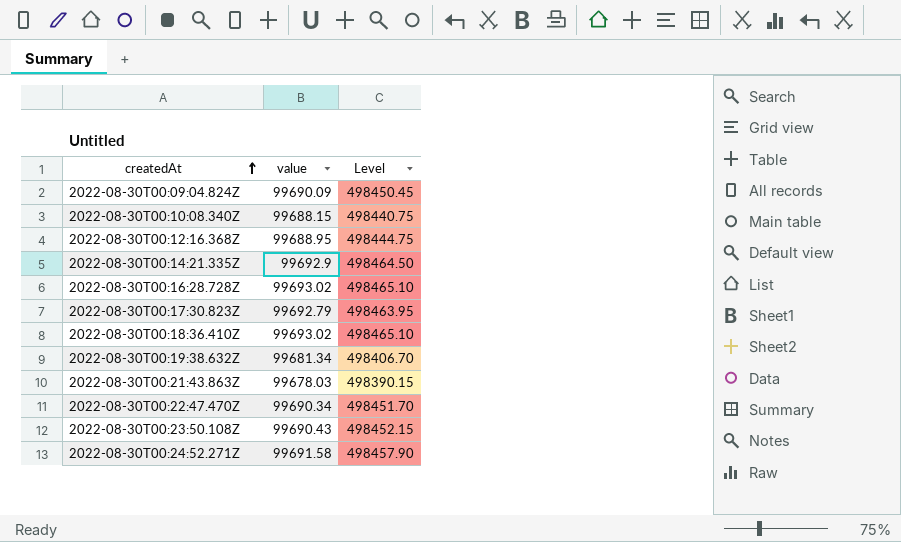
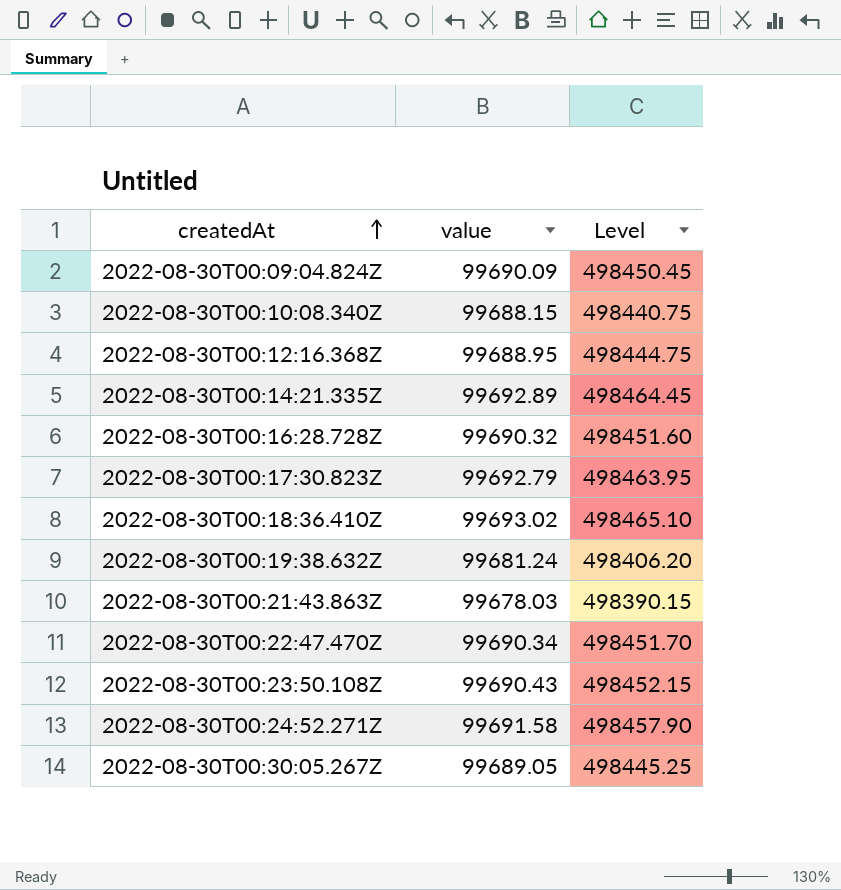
2022-08-30T00:14:21.335Z | value: 99692.9 -> 99692.89
2022-08-30T00:14:21.335Z | Level: 498464.50 -> 498464.45
2022-08-30T00:16:28.728Z | value: 99693.02 -> 99690.32
2022-08-30T00:16:28.728Z | Level: 498465.10 -> 498451.60
2022-08-30T00:19:38.632Z | value: 99681.34 -> 99681.24
2022-08-30T00:19:38.632Z | Level: 498406.70 -> 498406.20
row 2022-08-30T00:30:05.267Z: none -> 99689.05 | 498445.25

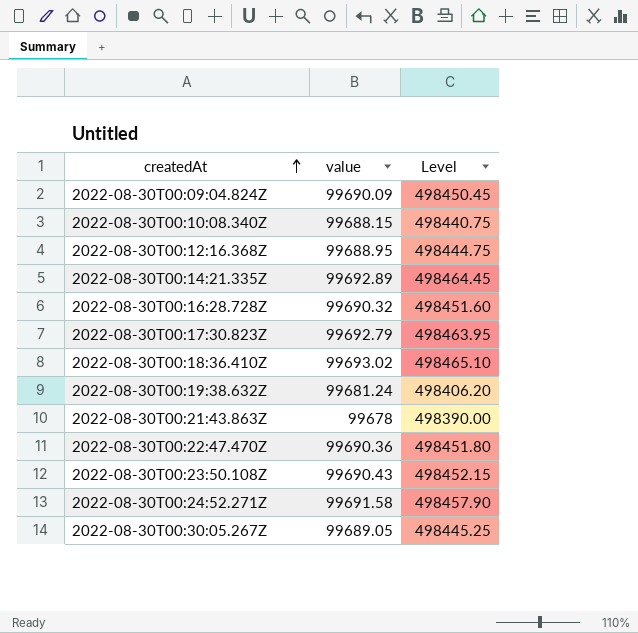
2022-08-30T00:21:43.863Z | value: 99678.03 -> 99678
2022-08-30T00:21:43.863Z | Level: 498390.15 -> 498390.00
2022-08-30T00:22:47.470Z | value: 99690.34 -> 99690.36
2022-08-30T00:22:47.470Z | Level: 498451.70 -> 498451.80

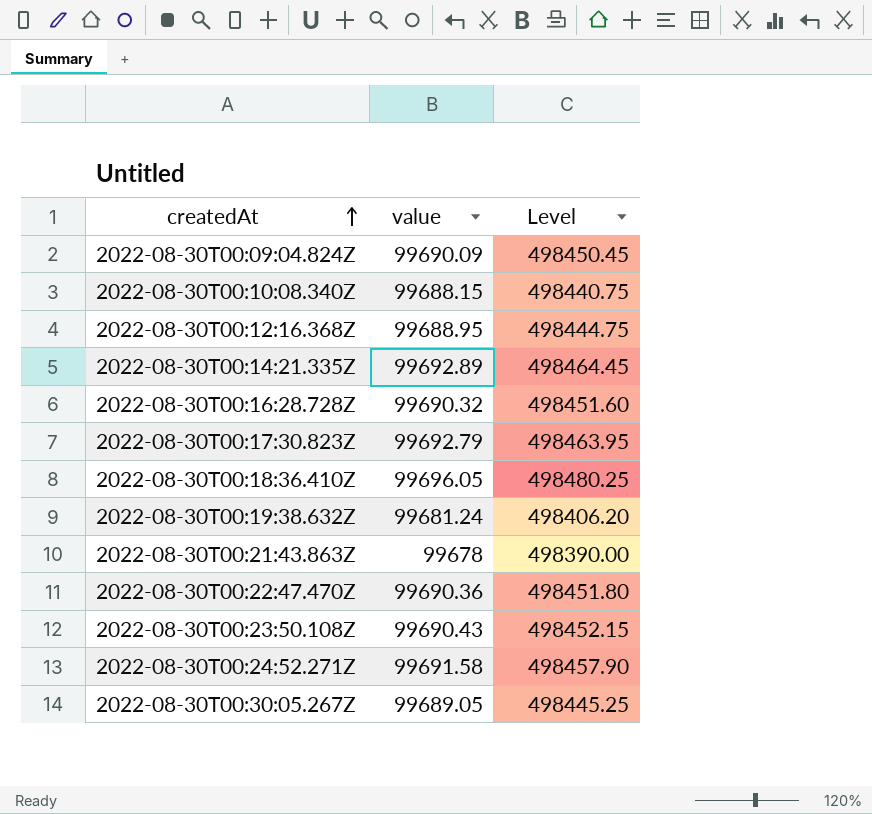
2022-08-30T00:18:36.410Z | value: 99693.02 -> 99696.05
2022-08-30T00:18:36.410Z | Level: 498465.10 -> 498480.25

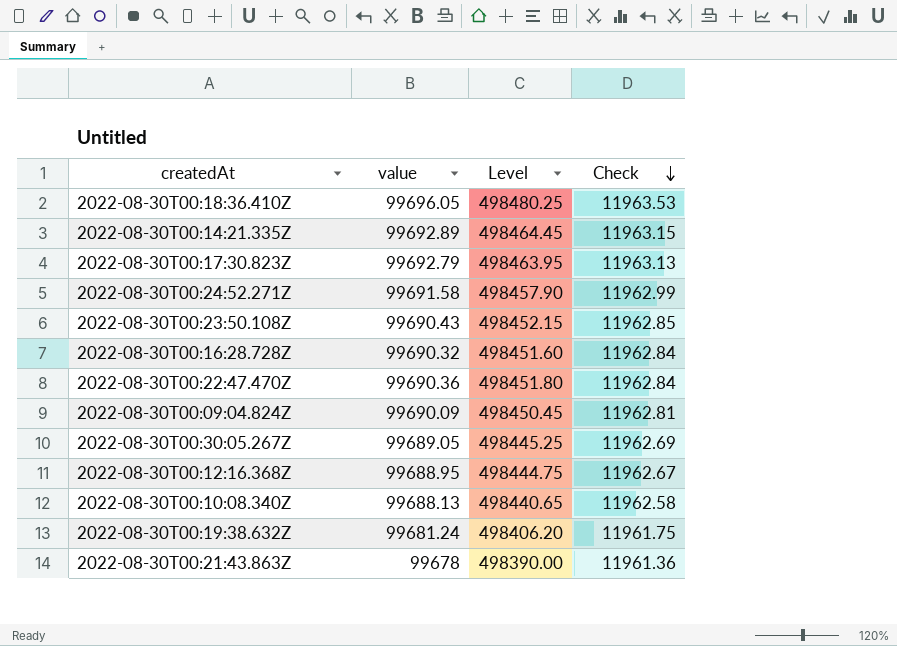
row order: createdAt ascending -> Check descending
column Check | formula: none -> [value] * 0.12
2022-08-30T00:10:08.340Z | value: 99688.15 -> 99688.13
2022-08-30T00:10:08.340Z | Level: 498440.75 -> 498440.65

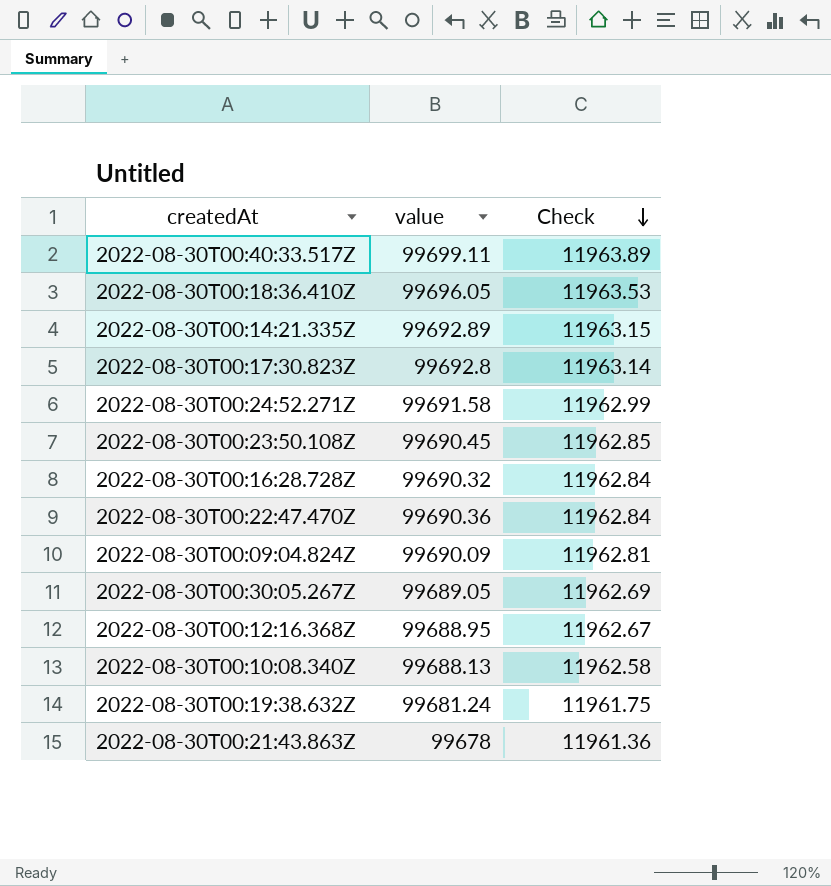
column Level | formula: [value] * 5 -> none
row 2022-08-30T00:40:33.517Z: none -> 99699.11 | 11963.89
2022-08-30T00:17:30.823Z | value: 99692.79 -> 99692.8
2022-08-30T00:17:30.823Z | Check: 11963.13 -> 11963.14
2022-08-30T00:23:50.108Z | value: 99690.43 -> 99690.45

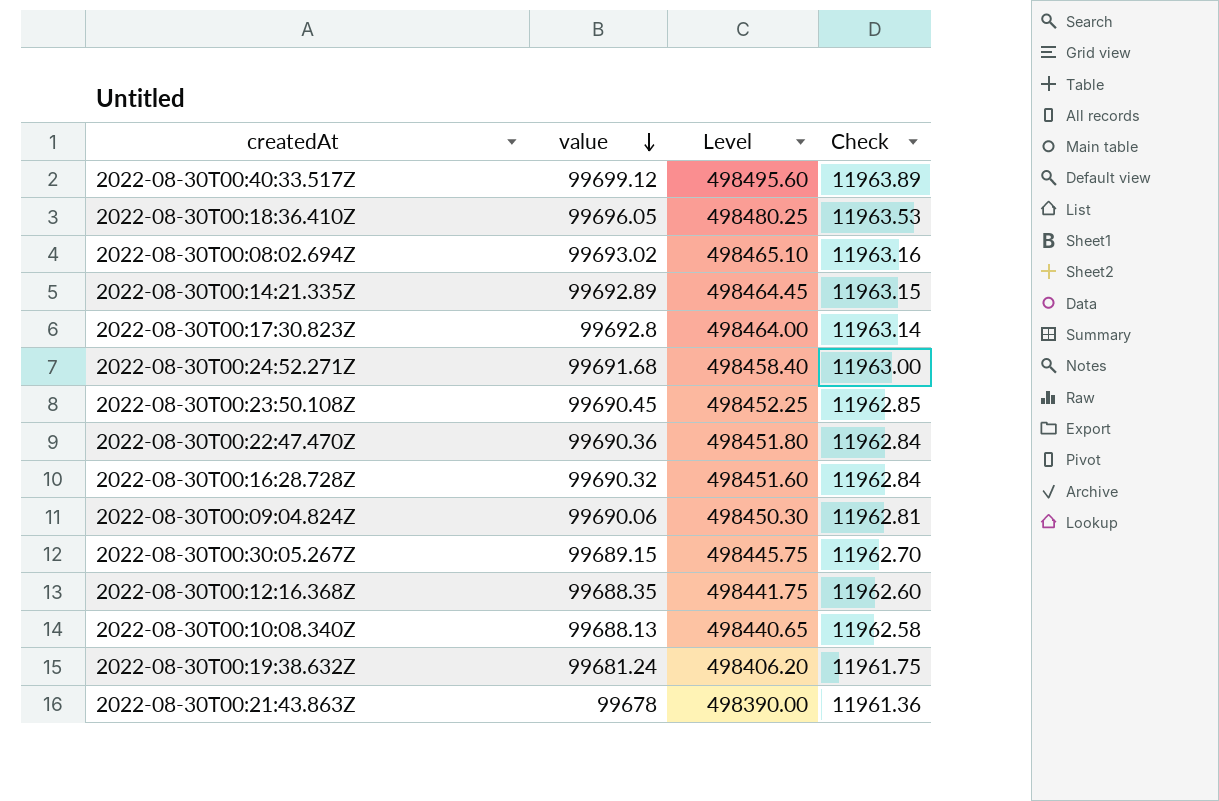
row order: Check descending -> value descending
column Level | formula: none -> [value] * 5
2022-08-30T00:40:33.517Z | value: 99699.11 -> 99699.12
row 2022-08-30T00:08:02.694Z: none -> 99693.02 | 498465.10 | 11963.16
2022-08-30T00:24:52.271Z | value: 99691.58 -> 99691.68
2022-08-30T00:24:52.271Z | Check: 11962.99 -> 11963.00
2022-08-30T00:09:04.824Z | value: 99690.09 -> 99690.06
2022-08-30T00:30:05.267Z | value: 99689.05 -> 99689.15
2022-08-30T00:30:05.267Z | Check: 11962.69 -> 11962.70
2022-08-30T00:12:16.368Z | value: 99688.95 -> 99688.35
2022-08-30T00:12:16.368Z | Check: 11962.67 -> 11962.60

